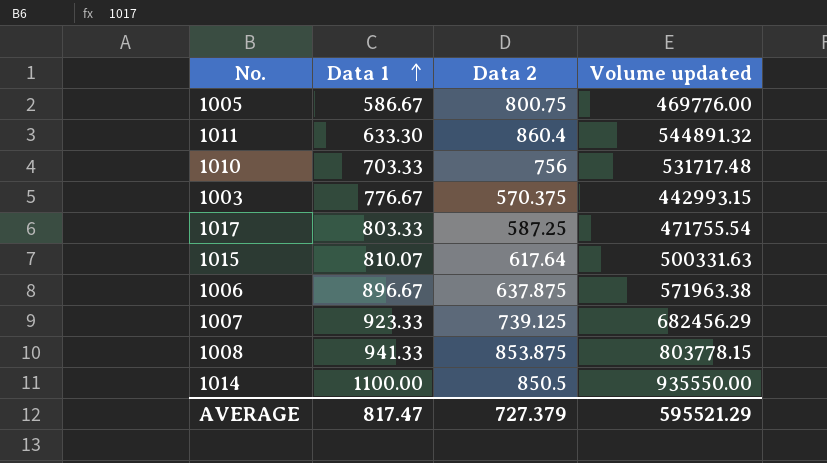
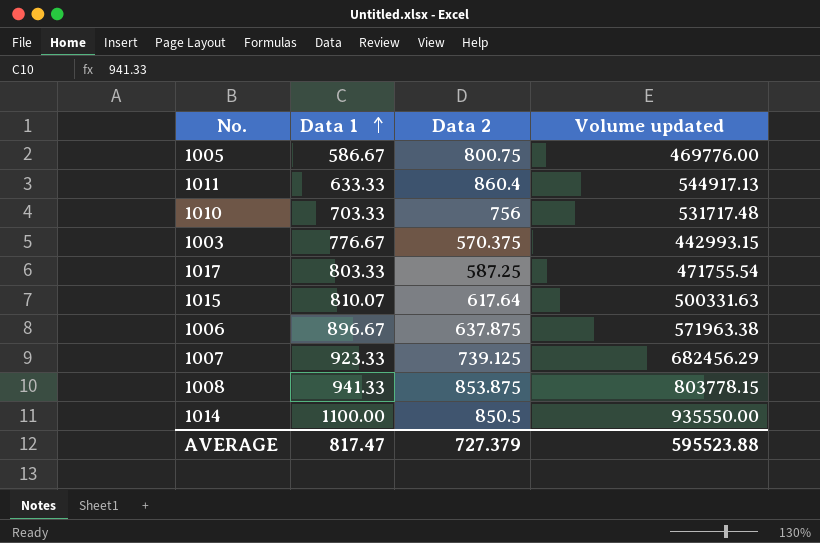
1011 | Data 1: 633.30 -> 633.33
1011 | Volume updated: 544891.32 -> 544917.13
AVERAGE | Volume updated: 595521.29 -> 595523.88

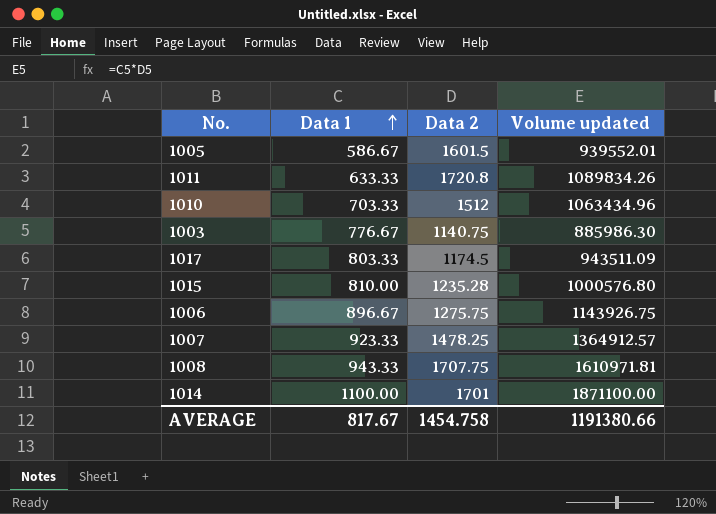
1005 | Data 2: 800.75 -> 1601.5
1005 | Volume updated: 469776.00 -> 939552.01
1011 | Data 2: 860.4 -> 1720.8
1011 | Volume updated: 544917.13 -> 1089834.26
1010 | Data 2: 756 -> 1512
1010 | Volume updated: 531717.48 -> 1063434.96
1003 | Data 2: 570.375 -> 1140.75
1003 | Volume updated: 442993.15 -> 885986.30
1017 | Data 2: 587.25 -> 1174.5
1017 | Volume updated: 471755.54 -> 943511.09
1015 | Data 1: 810.07 -> 810.00
1015 | Data 2: 617.64 -> 1235.28
1015 | Volume updated: 500331.63 -> 1000576.80
1006 | Data 2: 637.875 -> 1275.75
1006 | Volume updated: 571963.38 -> 1143926.75
1007 | Data 2: 739.125 -> 1478.25
1007 | Volume updated: 682456.29 -> 1364912.57
1008 | Data 1: 941.33 -> 943.33
1008 | Data 2: 853.875 -> 1707.75
1008 | Volume updated: 803778.15 -> 1610971.81
1014 | Data 2: 850.5 -> 1701
1014 | Volume updated: 935550.00 -> 1871100.00
AVERAGE | Data 1: 817.47 -> 817.67
AVERAGE | Data 2: 727.379 -> 1454.758
AVERAGE | Volume updated: 595523.88 -> 1191380.66

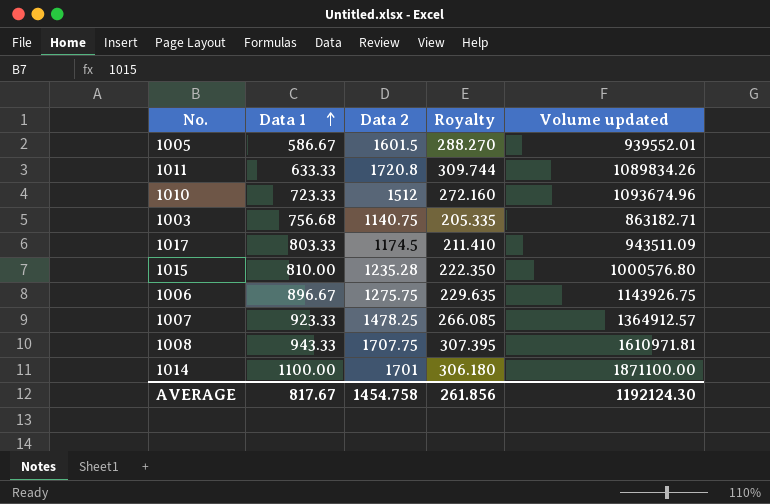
column Royalty | formula: none -> [Data 2] * 0.18
1010 | Data 1: 703.33 -> 723.33
1010 | Volume updated: 1063434.96 -> 1093674.96
1003 | Data 1: 776.67 -> 756.68
1003 | Volume updated: 885986.30 -> 863182.71
AVERAGE | Volume updated: 1191380.66 -> 1192124.30

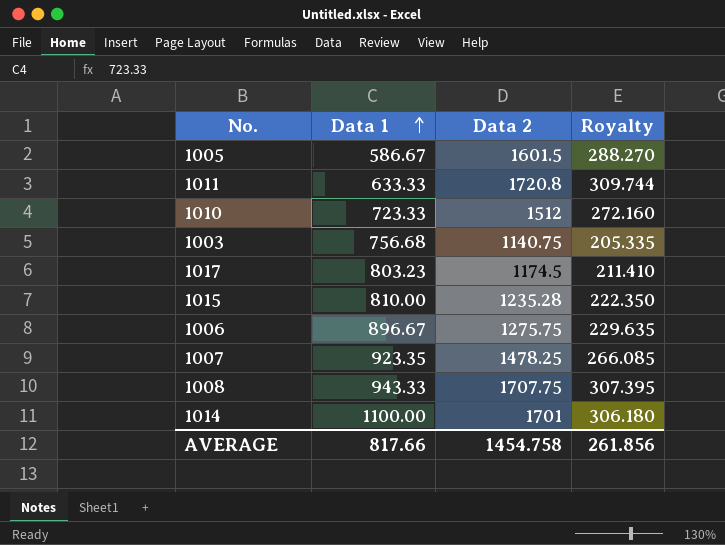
column Volume updated | formula: [Data 1] * [Data 2] -> none
1017 | Data 1: 803.33 -> 803.23
1007 | Data 1: 923.33 -> 923.35
AVERAGE | Data 1: 817.67 -> 817.66

